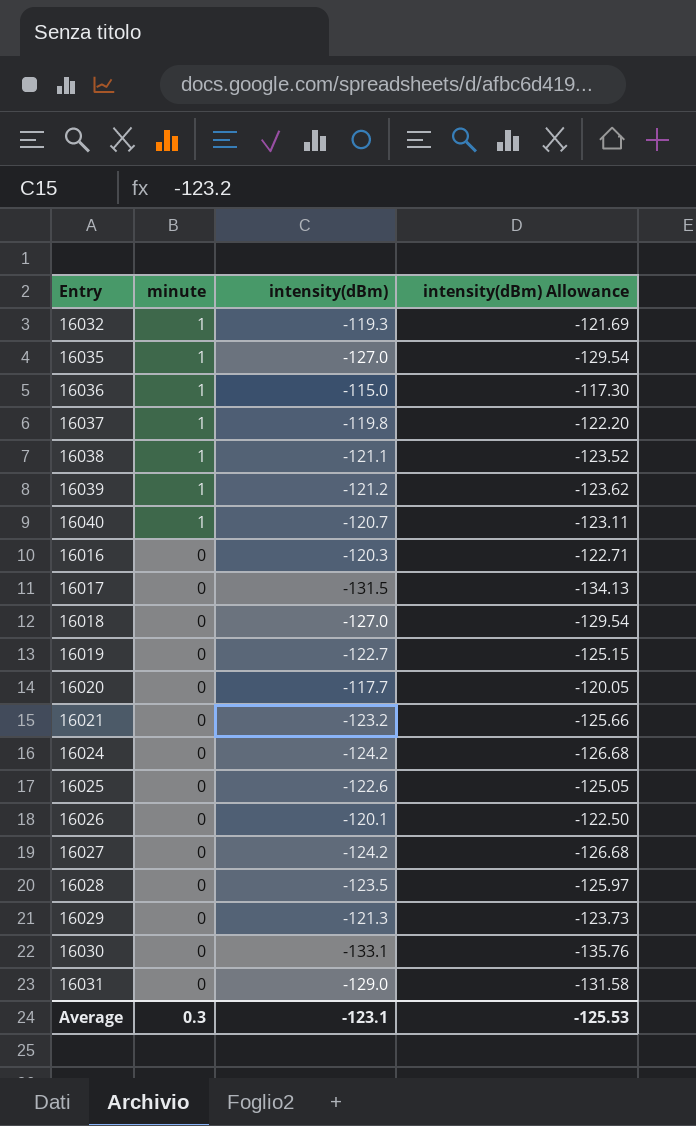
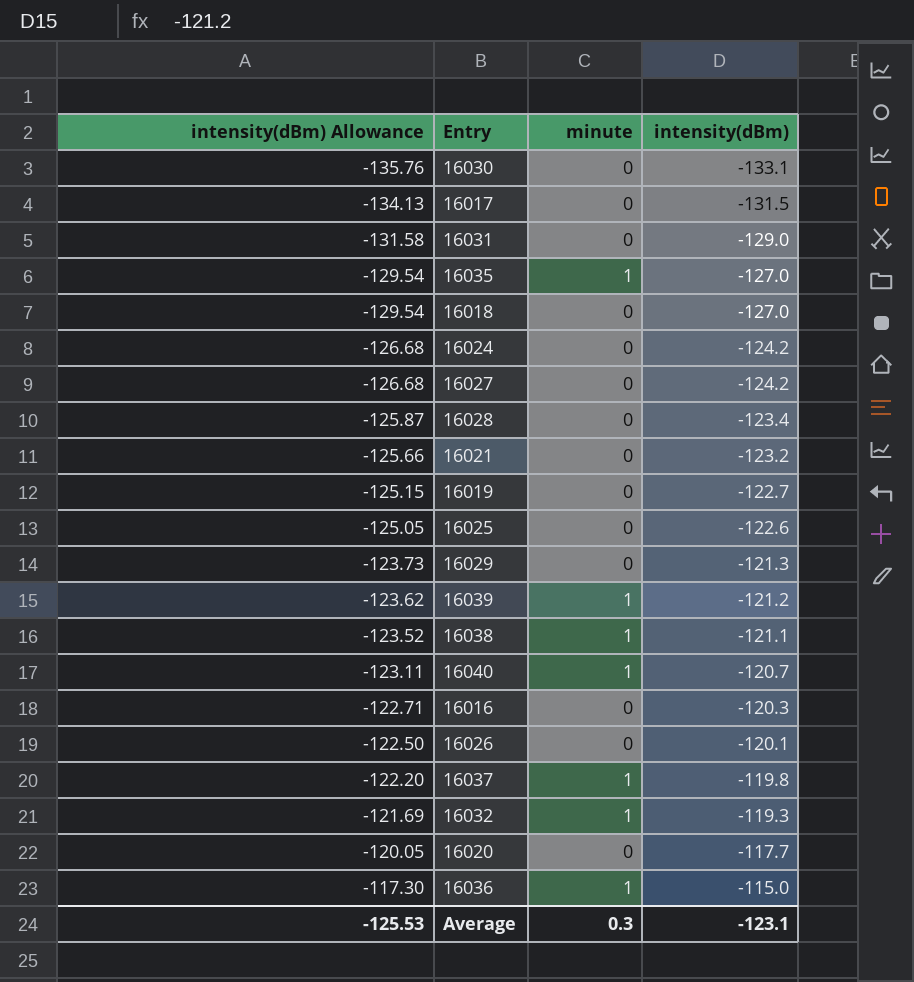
row order: minute descending -> intensity(dBm) Allowance ascending
column intensity(dBm) Allowance | position: 4 -> 1
16028 | intensity(dBm) Allowance: -125.97 -> -125.87
16028 | intensity(dBm): -123.5 -> -123.4

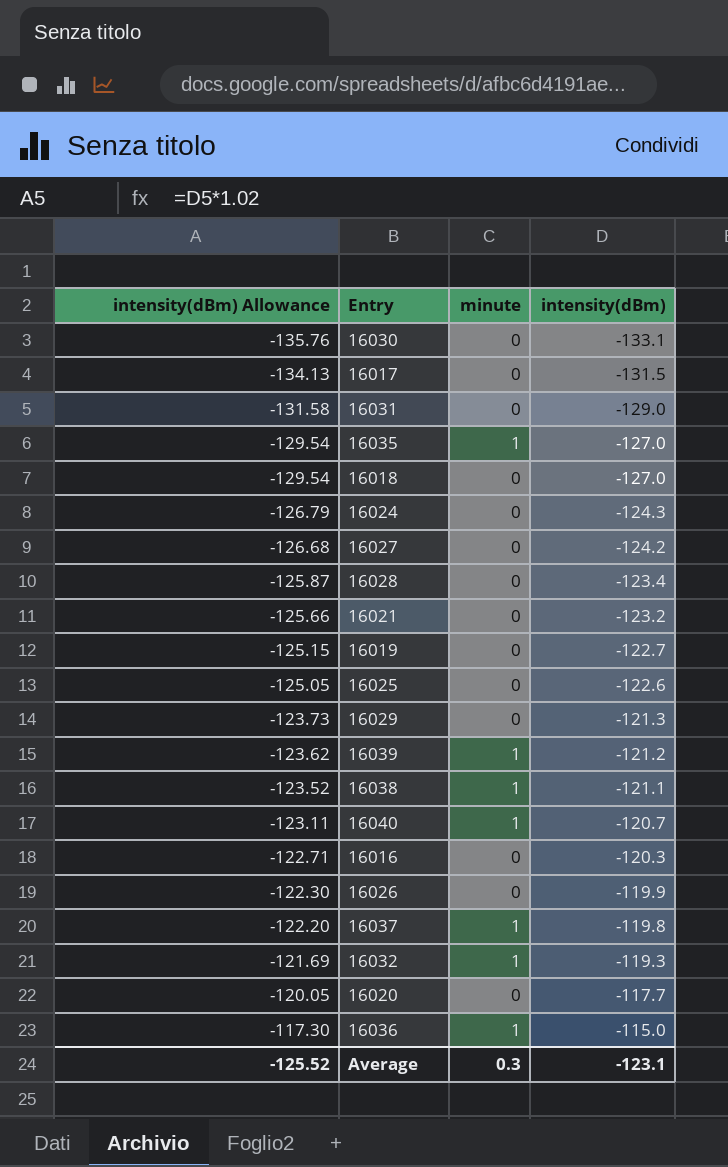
16024 | intensity(dBm) Allowance: -126.68 -> -126.79
16024 | intensity(dBm): -124.2 -> -124.3
16026 | intensity(dBm) Allowance: -122.50 -> -122.30
16026 | intensity(dBm): -120.1 -> -119.9
Average | intensity(dBm) Allowance: -125.53 -> -125.52

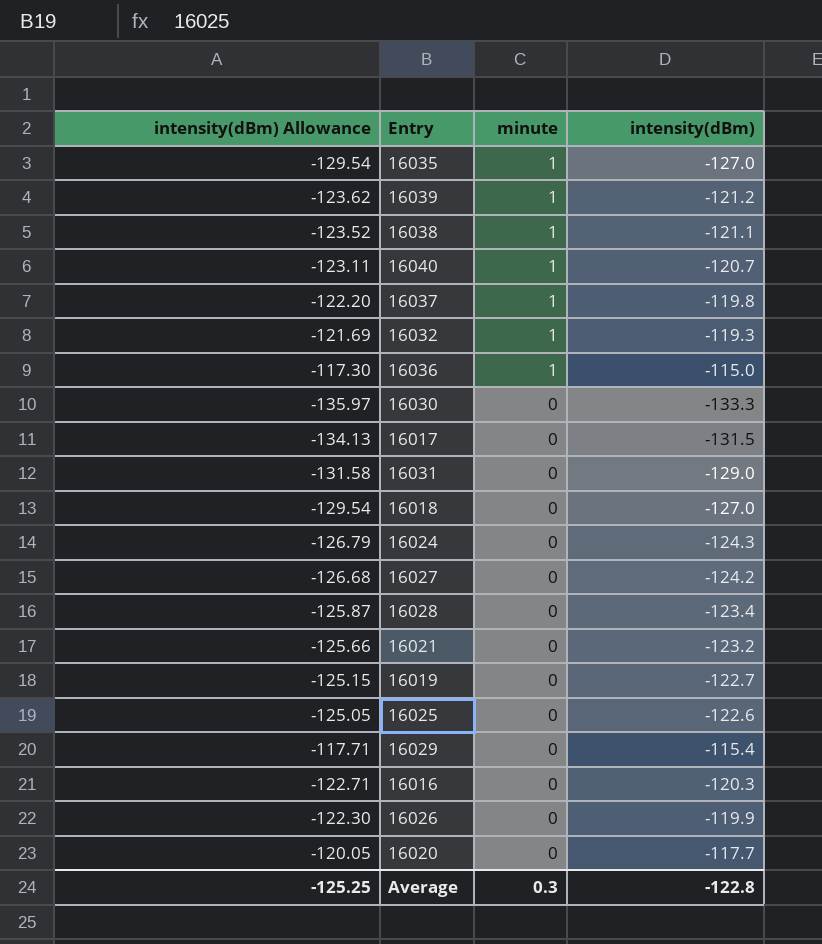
row order: intensity(dBm) Allowance ascending -> minute descending
16030 | intensity(dBm) Allowance: -135.76 -> -135.97
16030 | intensity(dBm): -133.1 -> -133.3
16029 | intensity(dBm) Allowance: -123.73 -> -117.71
16029 | intensity(dBm): -121.3 -> -115.4
Average | intensity(dBm) Allowance: -125.52 -> -125.25
Average | intensity(dBm): -123.1 -> -122.8

